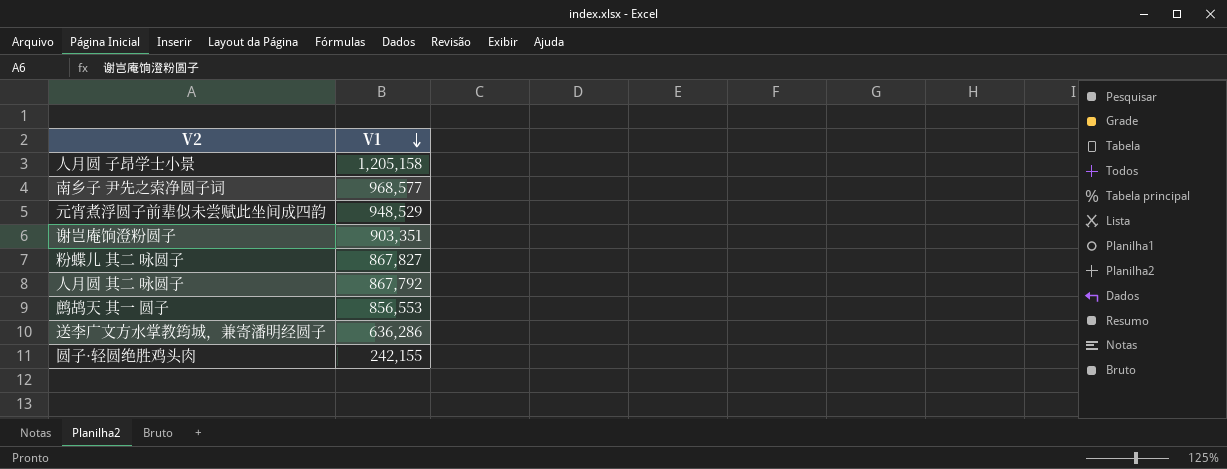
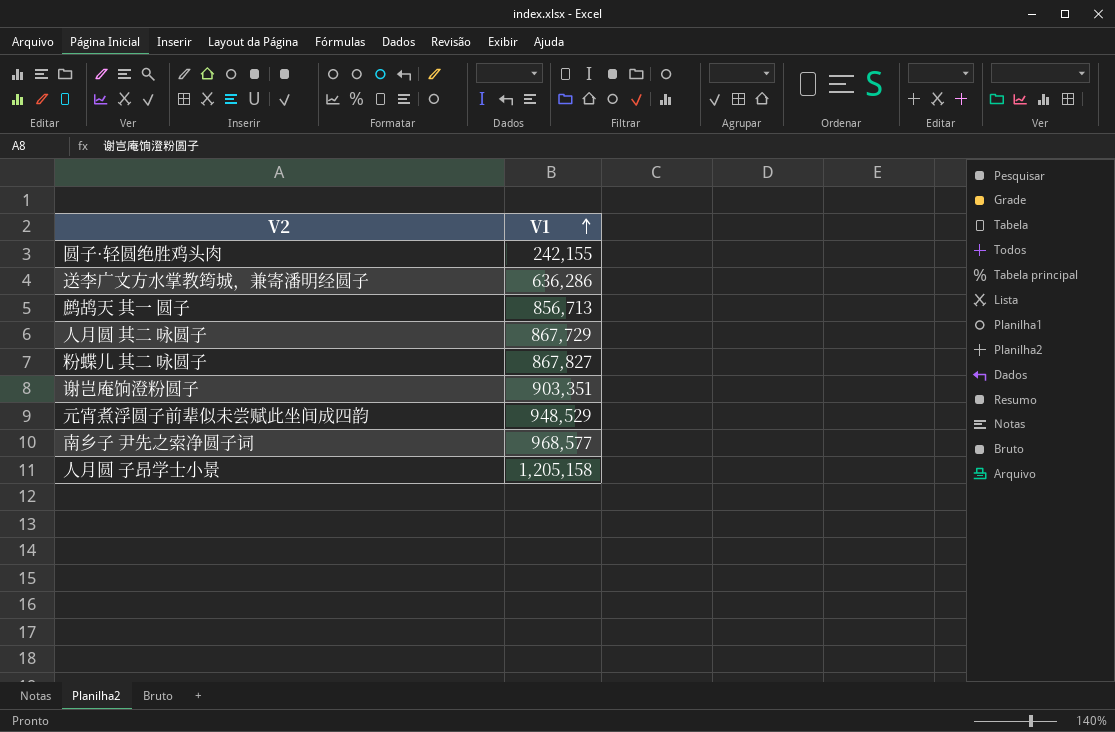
row order: V1 descending -> V1 ascending
鹧鸪天 其一 圆子 | V1: 856,553 -> 856,713
人月圆 其二 咏圆子 | V1: 867,792 -> 867,729

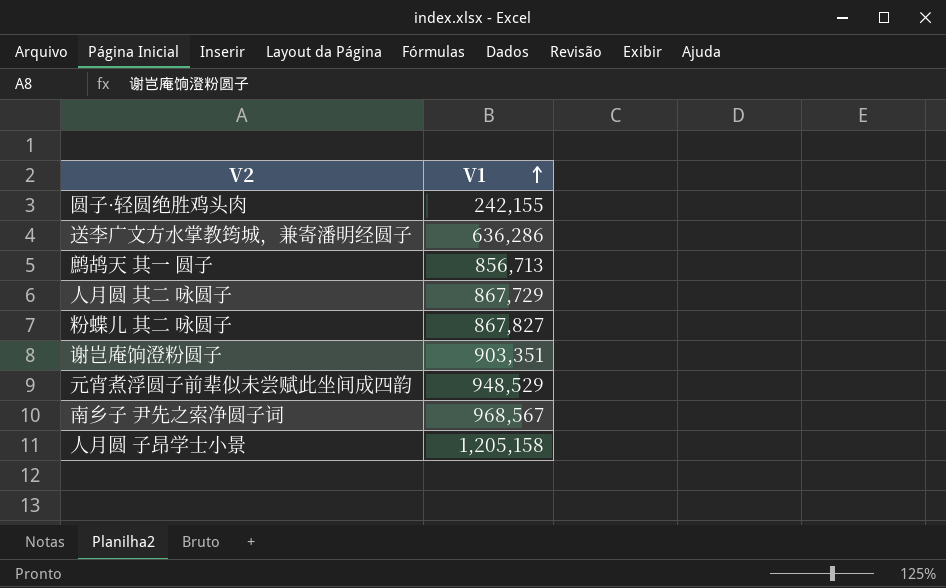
南乡子 尹先之索净圆子词 | V1: 968,577 -> 968,567

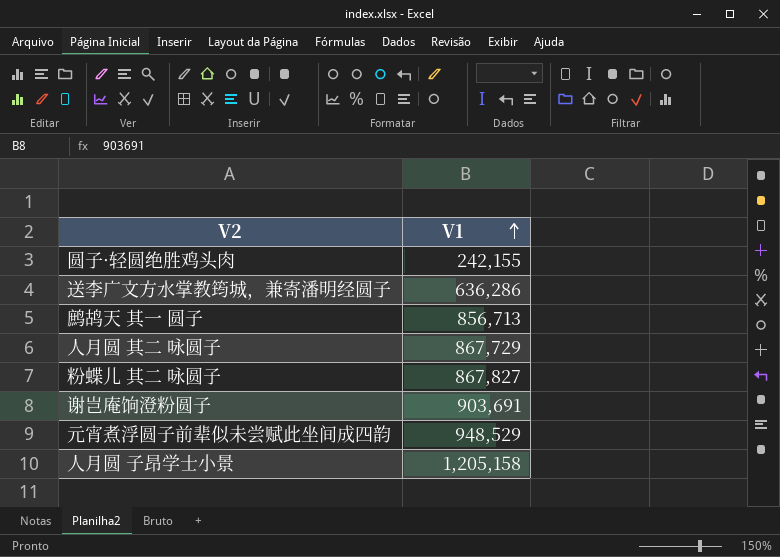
row 南乡子 尹先之索净圆子词: 968,567 -> none
谢岂庵饷澄粉圆子 | V1: 903,351 -> 903,691

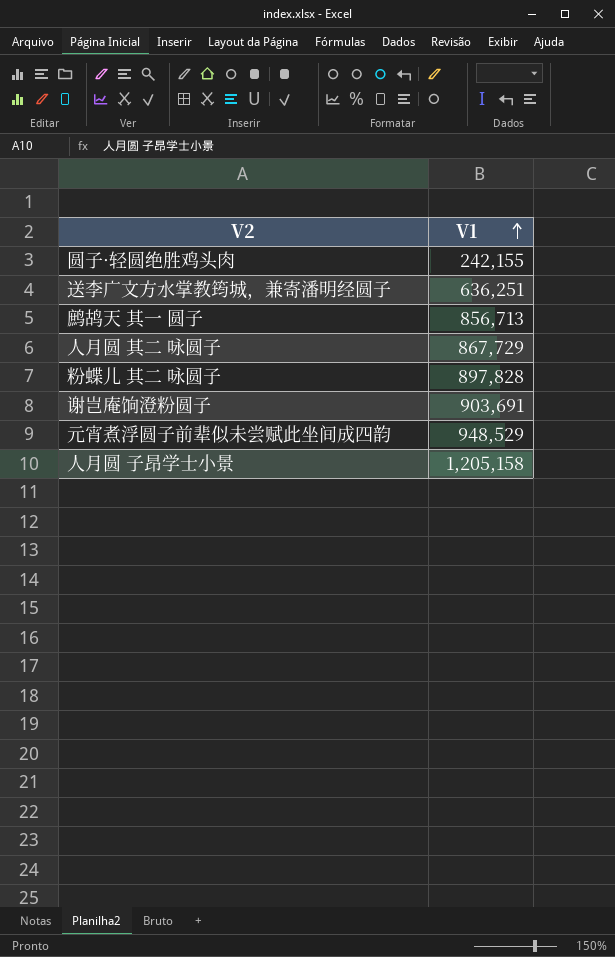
送李广文方水掌教筠城，兼寄潘明经圆子 | V1: 636,286 -> 636,251
粉蝶儿 其二 咏圆子 | V1: 867,827 -> 897,828

